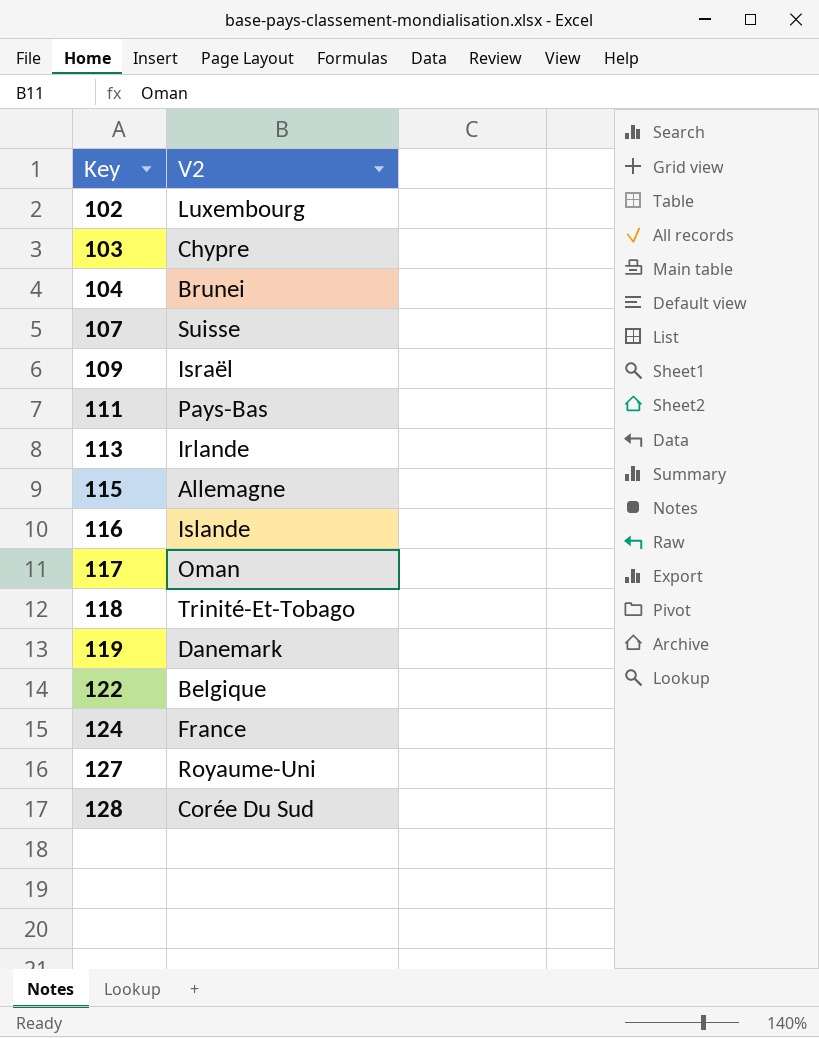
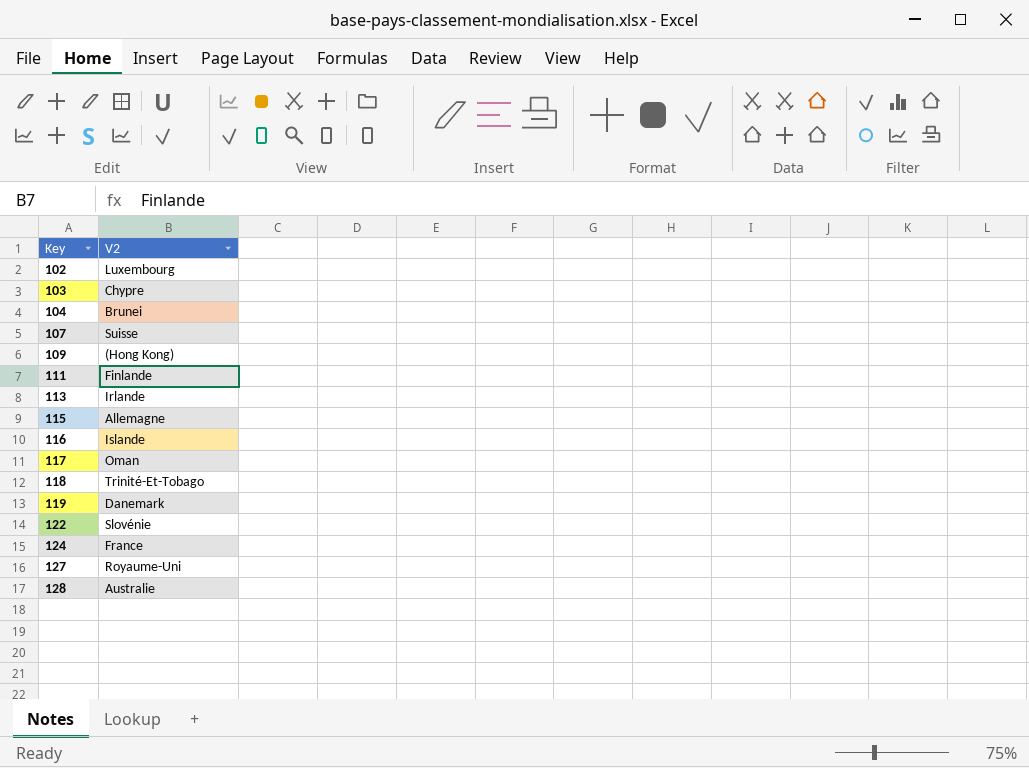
109 | V2: Israël -> (Hong Kong)
111 | V2: Pays-Bas -> Finlande
122 | V2: Belgique -> Slovénie
128 | V2: Corée Du Sud -> Australie

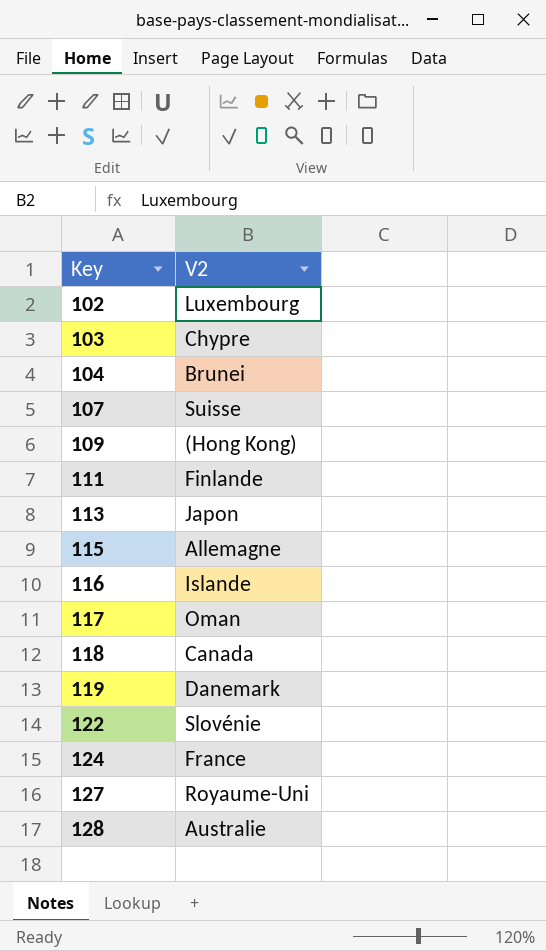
113 | V2: Irlande -> Japon
118 | V2: Trinité-Et-Tobago -> Canada

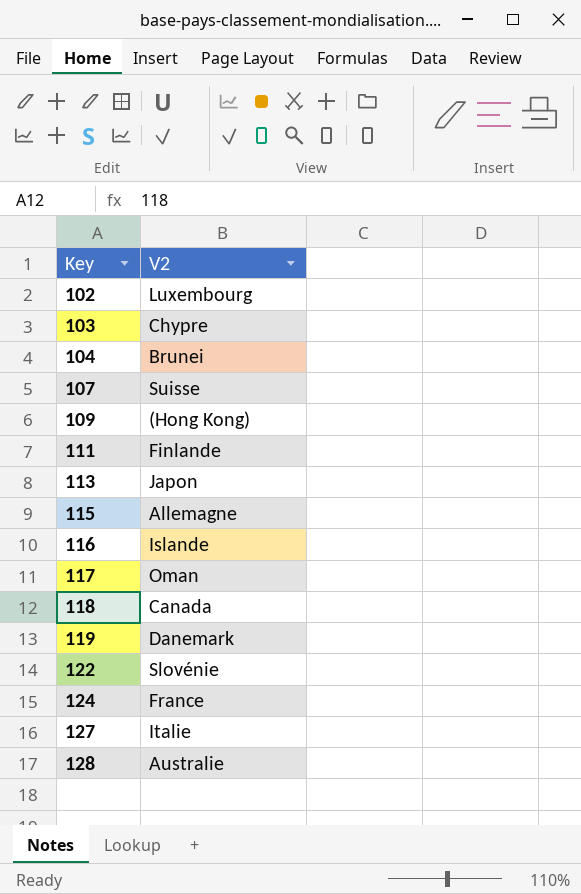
127 | V2: Royaume-Uni -> Italie

